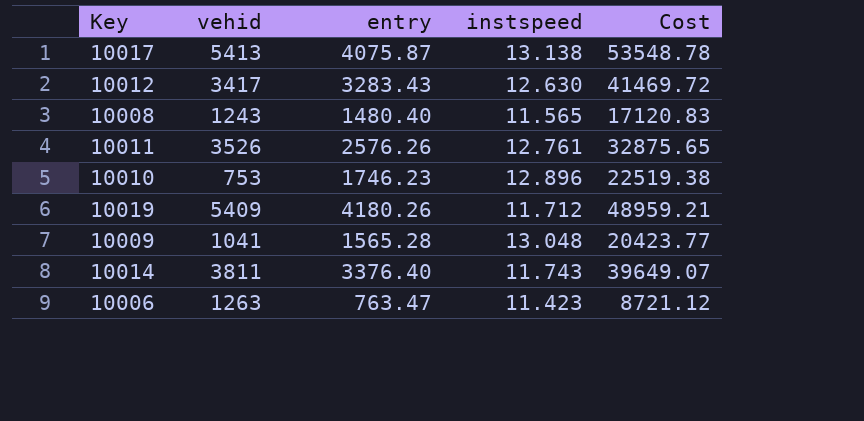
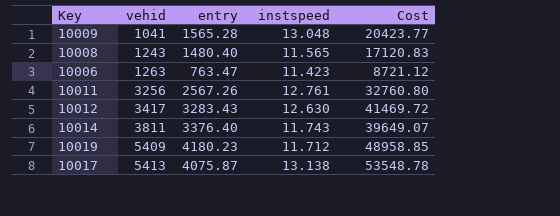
row order: none -> vehid ascending
row 10010: 753 | 1746.23 | 12.896 | 22519.38 -> none
10011 | vehid: 3526 -> 3256
10011 | entry: 2576.26 -> 2567.26
10011 | Cost: 32875.65 -> 32760.80
10019 | entry: 4180.26 -> 4180.23
10019 | Cost: 48959.21 -> 48958.85

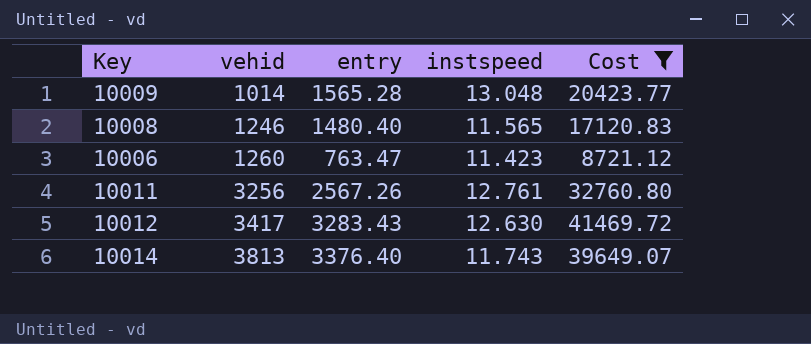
filter: none -> Cost <= 41469.72
10009 | vehid: 1041 -> 1014
10008 | vehid: 1243 -> 1246
10006 | vehid: 1263 -> 1260
10014 | vehid: 3811 -> 3813

